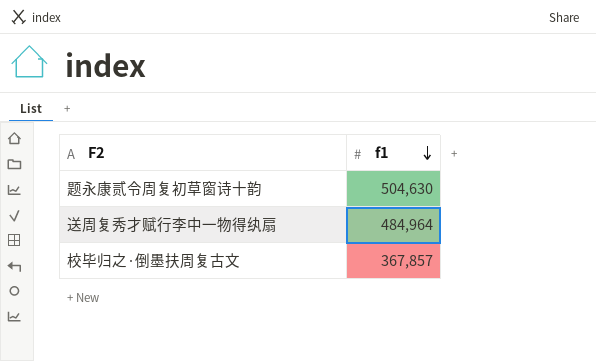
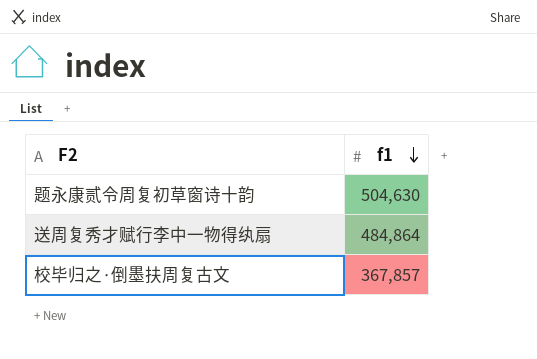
送周复秀才赋行李中一物得纨扇 | f1: 484,964 -> 484,864

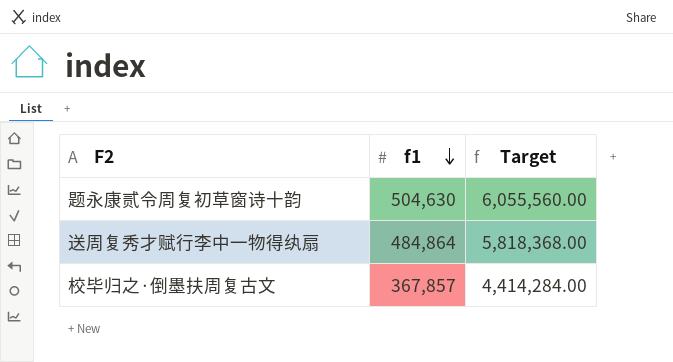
column Target | formula: none -> [f1] * 12

